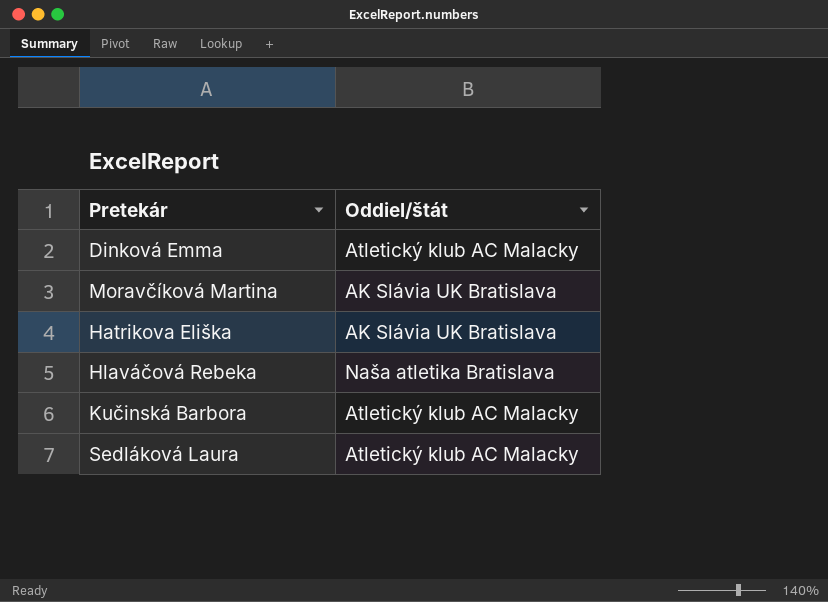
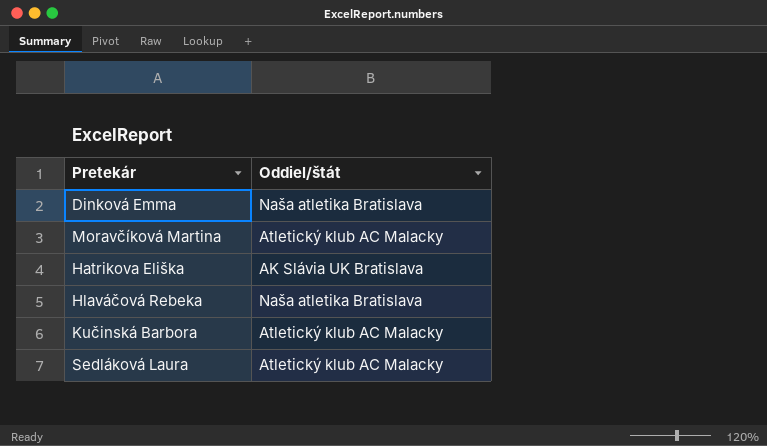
Dinková Emma | Oddiel/štát: Atletický klub AC Malacky -> Naša atletika Bratislava
Moravčíková Martina | Oddiel/štát: AK Slávia UK Bratislava -> Atletický klub AC Malacky

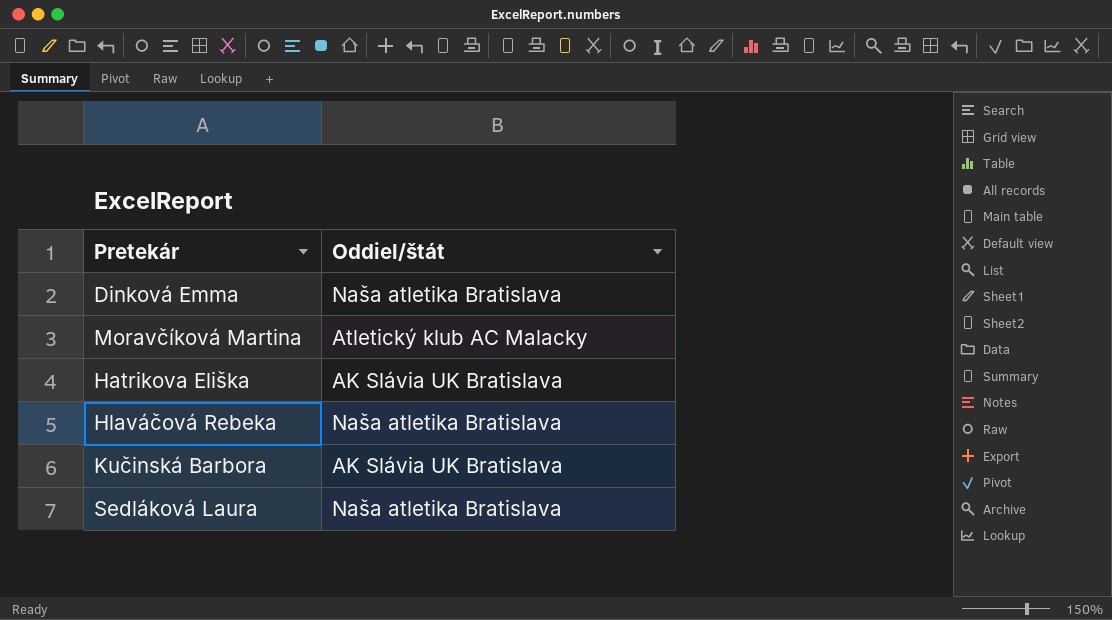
Kučinská Barbora | Oddiel/štát: Atletický klub AC Malacky -> AK Slávia UK Bratislava
Sedláková Laura | Oddiel/štát: Atletický klub AC Malacky -> Naša atletika Bratislava

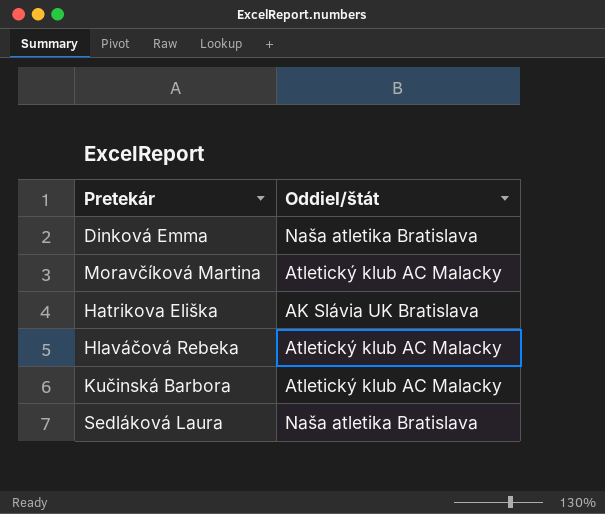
Hlaváčová Rebeka | Oddiel/štát: Naša atletika Bratislava -> Atletický klub AC Malacky
Kučinská Barbora | Oddiel/štát: AK Slávia UK Bratislava -> Atletický klub AC Malacky

